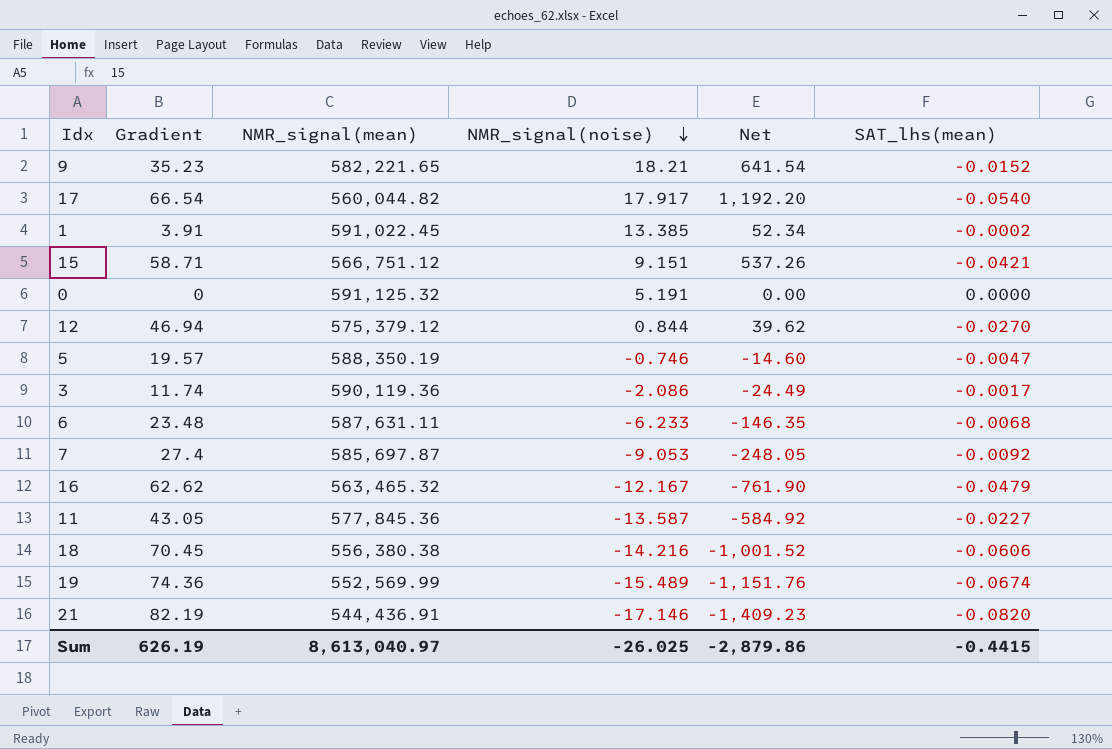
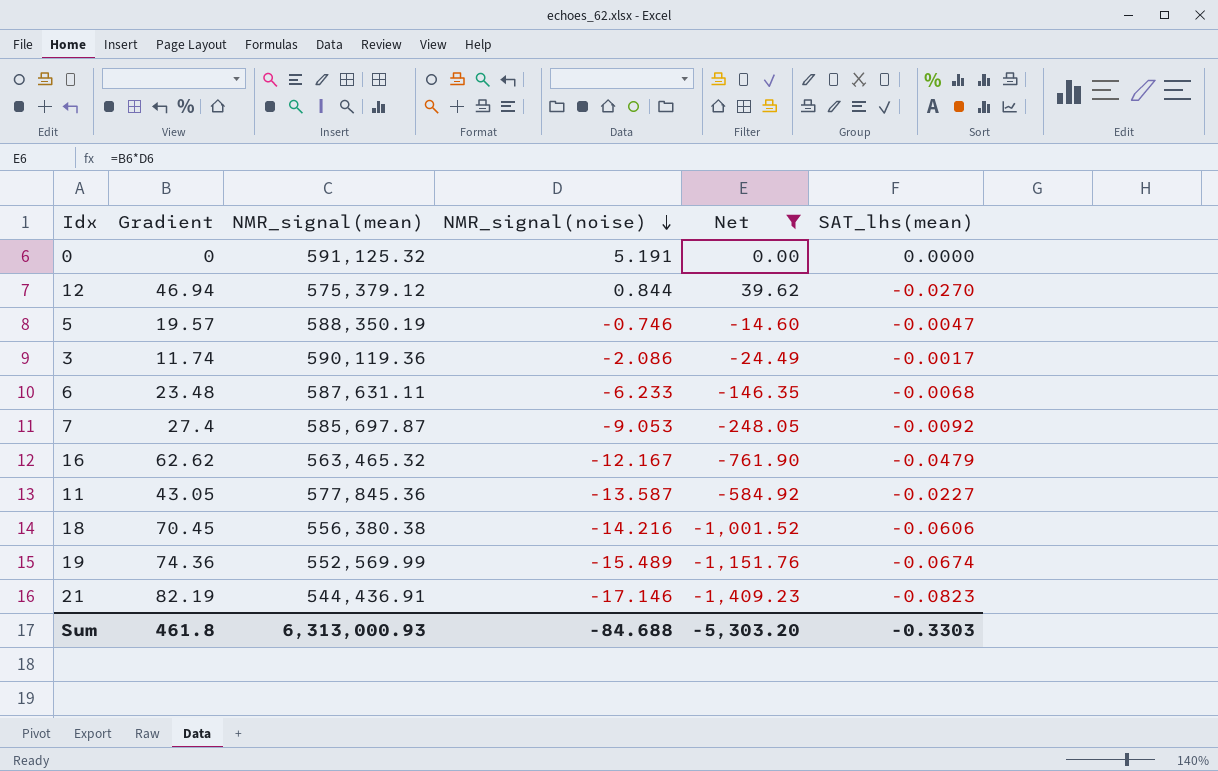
filter: none -> Net <= 39.62
21 | SAT_lhs(mean): -0.0820 -> -0.0823
Sum | Gradient: 626.19 -> 461.8
Sum | NMR_signal(mean): 8,613,040.97 -> 6,313,000.93
Sum | NMR_signal(noise): -26.025 -> -84.688
Sum | Net: -2,879.86 -> -5,303.20
Sum | SAT_lhs(mean): -0.4415 -> -0.3303

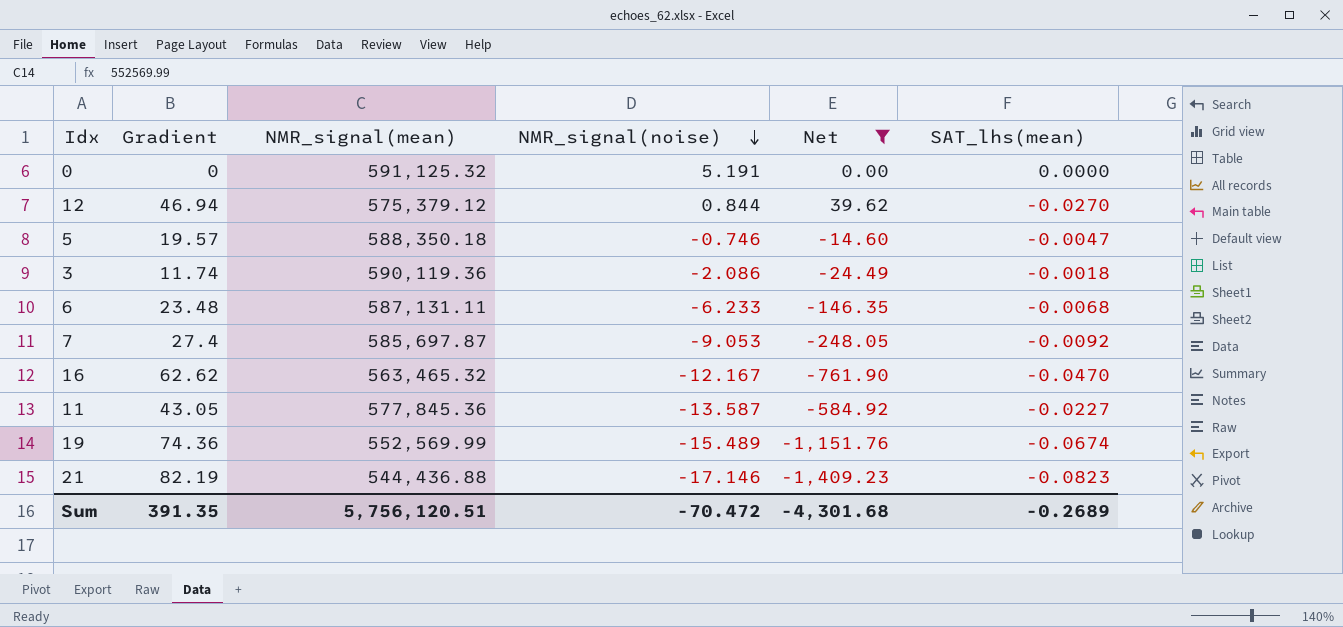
row 18: 70.45 | 556,380.38 | -14.216 | -1,001.52 | -0.0606 -> none
5 | NMR_signal(mean): 588,350.19 -> 588,350.18
3 | SAT_lhs(mean): -0.0017 -> -0.0018
6 | NMR_signal(mean): 587,631.11 -> 587,131.11
16 | SAT_lhs(mean): -0.0479 -> -0.0470
21 | NMR_signal(mean): 544,436.91 -> 544,436.88
Sum | Gradient: 461.8 -> 391.35
Sum | NMR_signal(mean): 6,313,000.93 -> 5,756,120.51
Sum | NMR_signal(noise): -84.688 -> -70.472
Sum | Net: -5,303.20 -> -4,301.68
Sum | SAT_lhs(mean): -0.3303 -> -0.2689

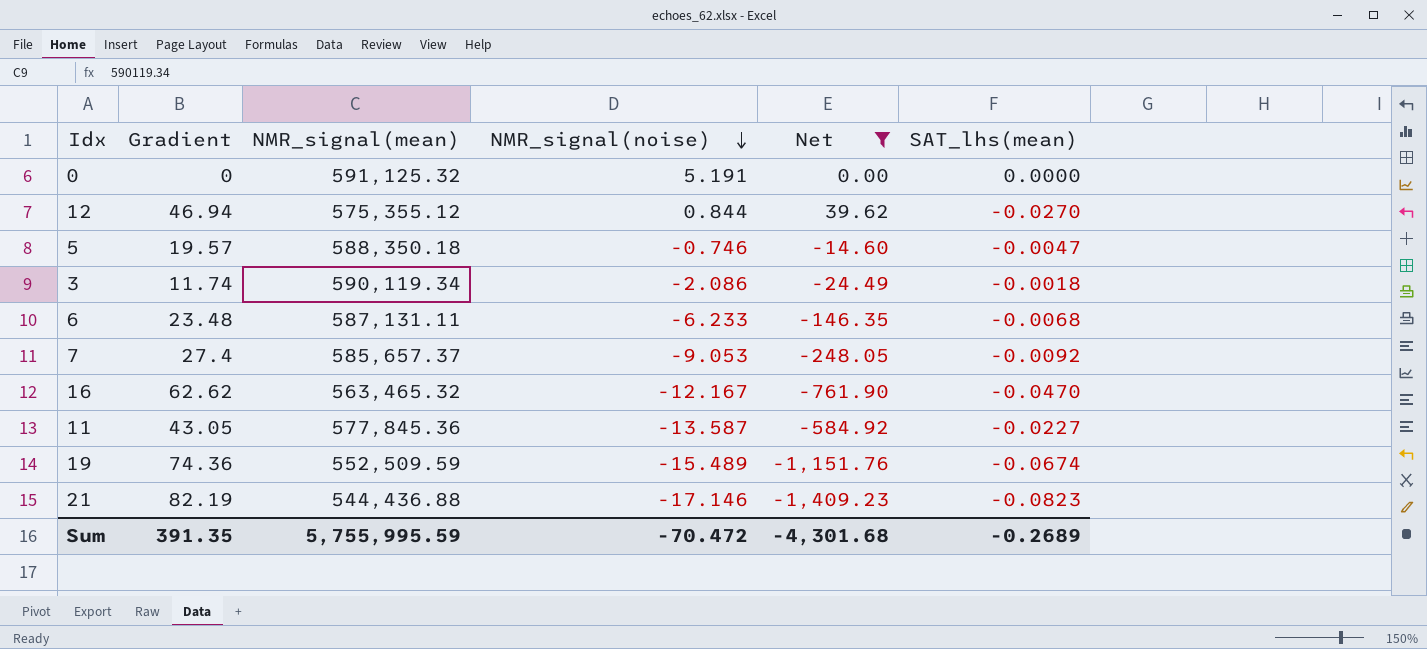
12 | NMR_signal(mean): 575,379.12 -> 575,355.12
3 | NMR_signal(mean): 590,119.36 -> 590,119.34
7 | NMR_signal(mean): 585,697.87 -> 585,657.37
19 | NMR_signal(mean): 552,569.99 -> 552,509.59
Sum | NMR_signal(mean): 5,756,120.51 -> 5,755,995.59

